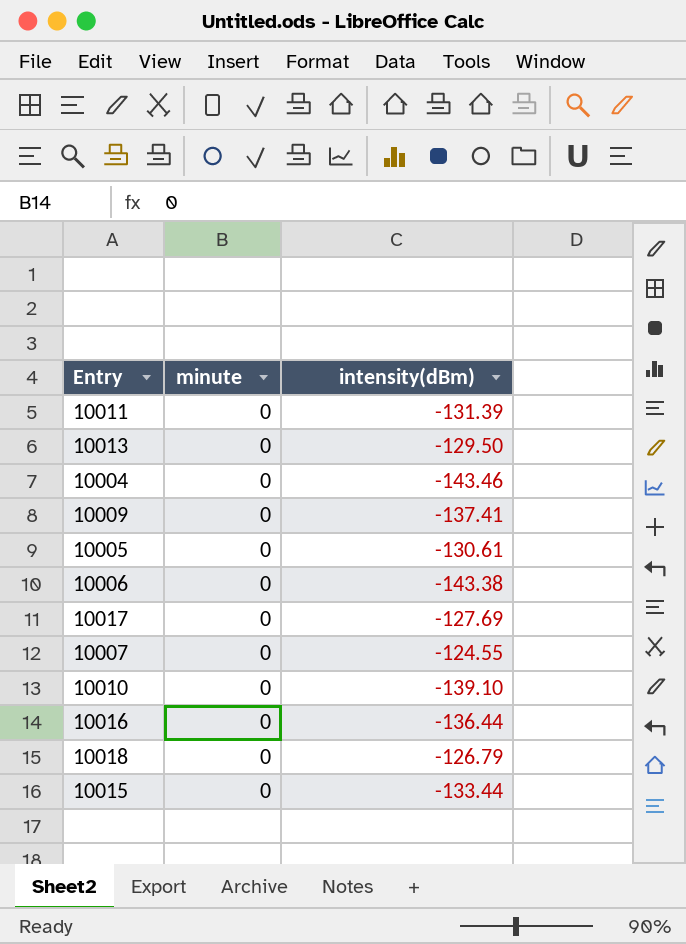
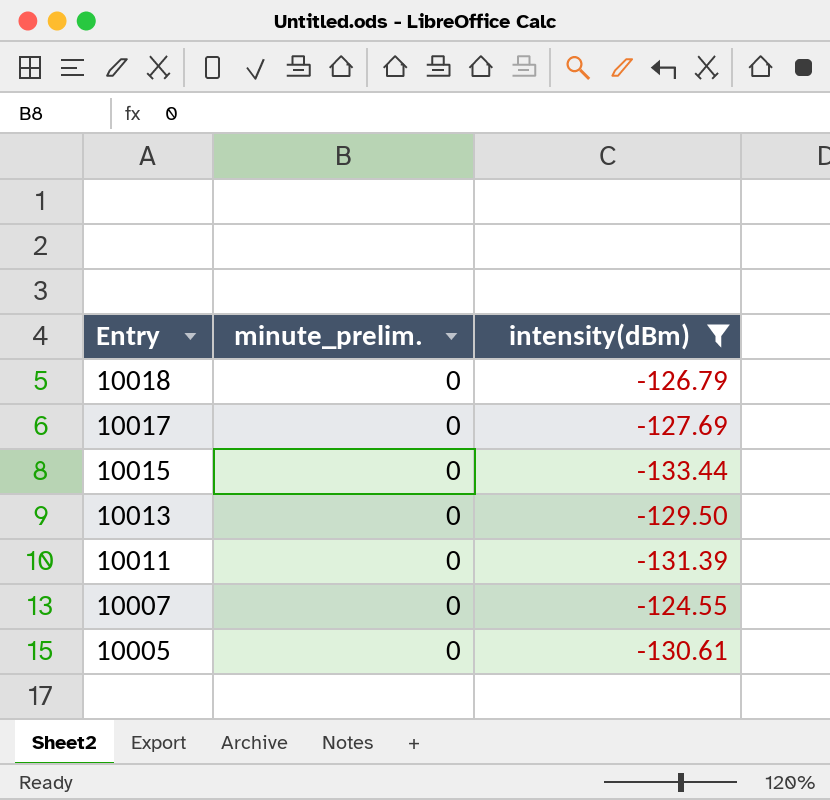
filter: none -> intensity(dBm) >= -133.44
row order: none -> Entry descending
column name: minute -> minute_prelim.

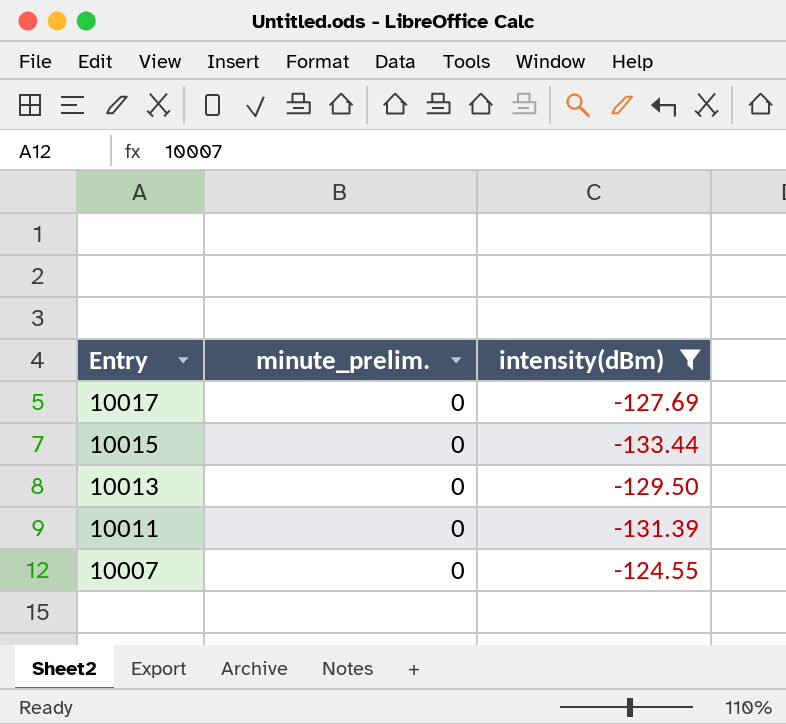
row 10018: 0 | -126.79 -> none
row 10005: 0 | -130.61 -> none

